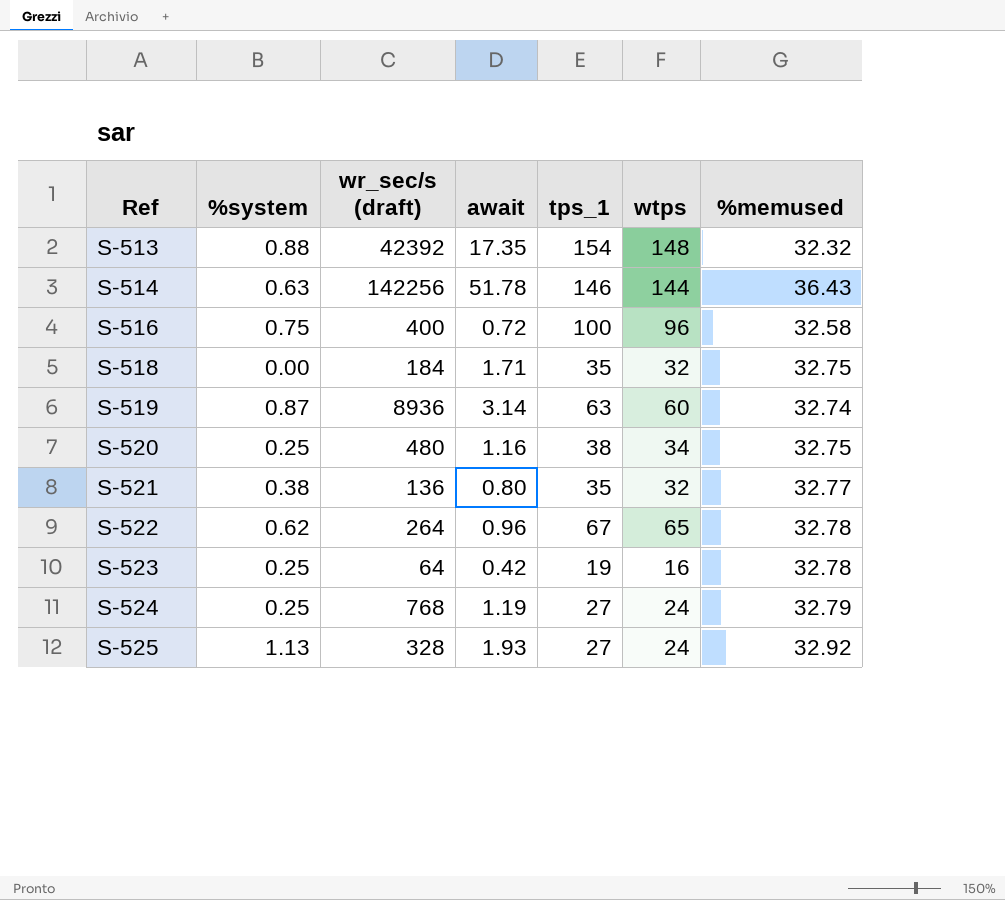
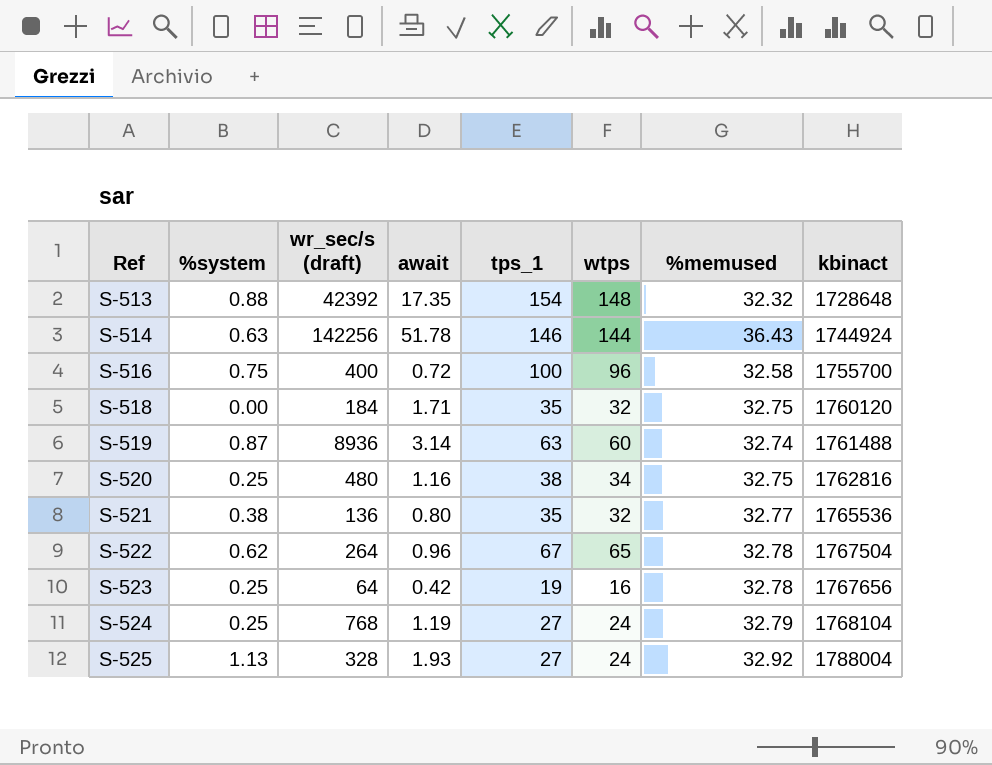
column kbinact | position: none -> 8

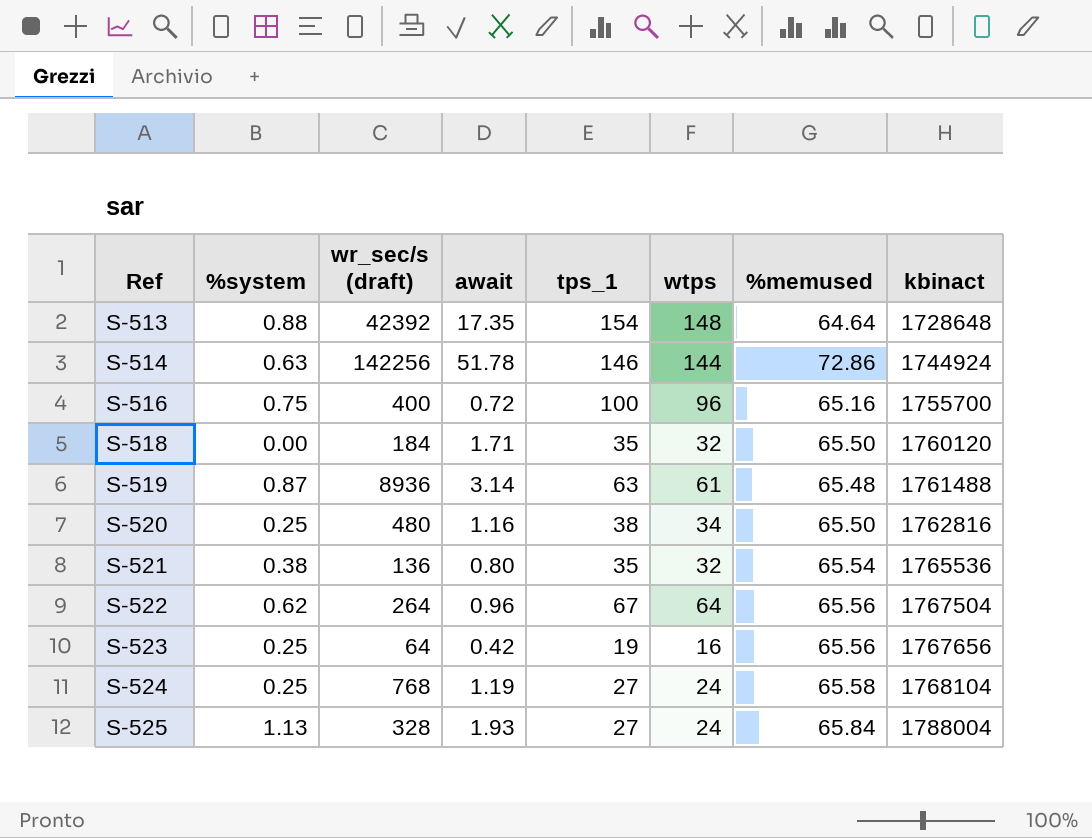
S-513 | %memused: 32.32 -> 64.64
S-514 | %memused: 36.43 -> 72.86
S-516 | %memused: 32.58 -> 65.16
S-518 | %memused: 32.75 -> 65.50
S-519 | wtps: 60 -> 61
S-519 | %memused: 32.74 -> 65.48
S-520 | %memused: 32.75 -> 65.50
S-521 | %memused: 32.77 -> 65.54
S-522 | wtps: 65 -> 64
S-522 | %memused: 32.78 -> 65.56
S-523 | %memused: 32.78 -> 65.56
S-524 | %memused: 32.79 -> 65.58
S-525 | %memused: 32.92 -> 65.84

